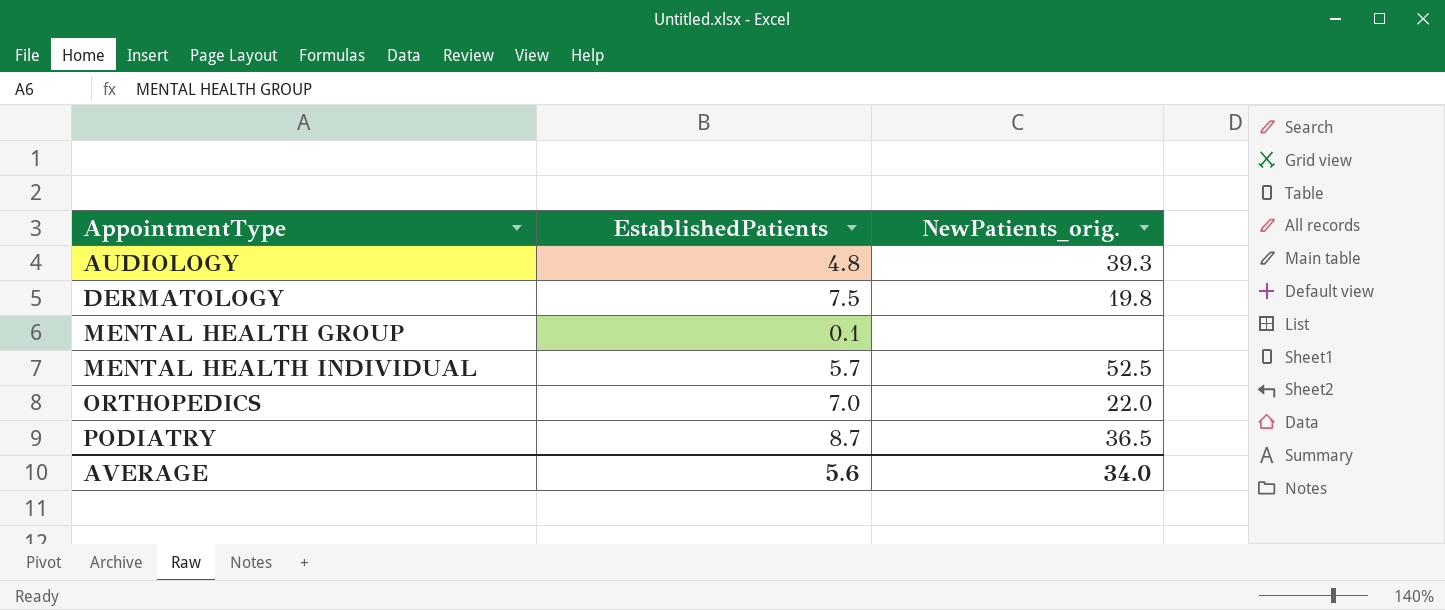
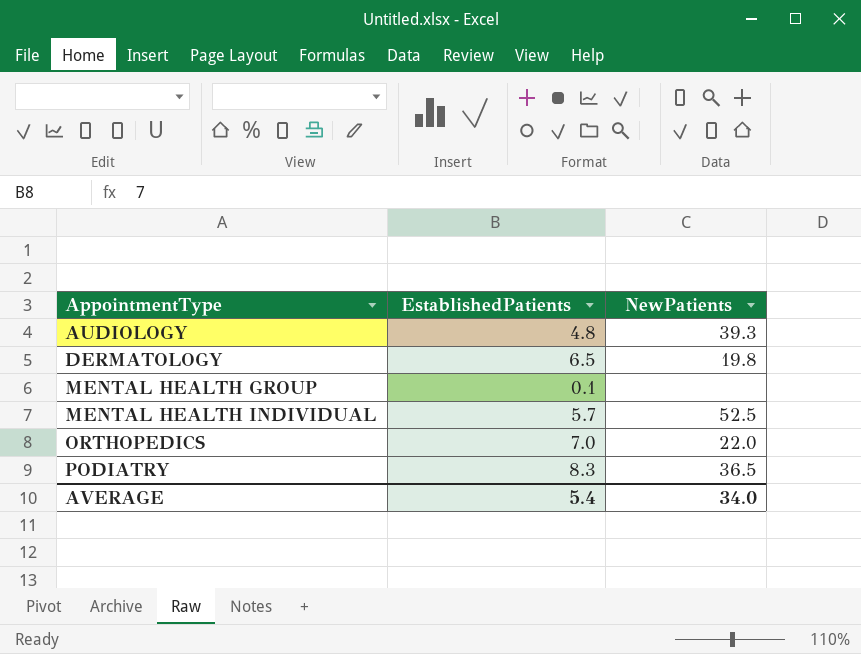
column name: NewPatients_orig. -> NewPatients
DERMATOLOGY | EstablishedPatients: 7.5 -> 6.5
PODIATRY | EstablishedPatients: 8.7 -> 8.3
AVERAGE | EstablishedPatients: 5.6 -> 5.4

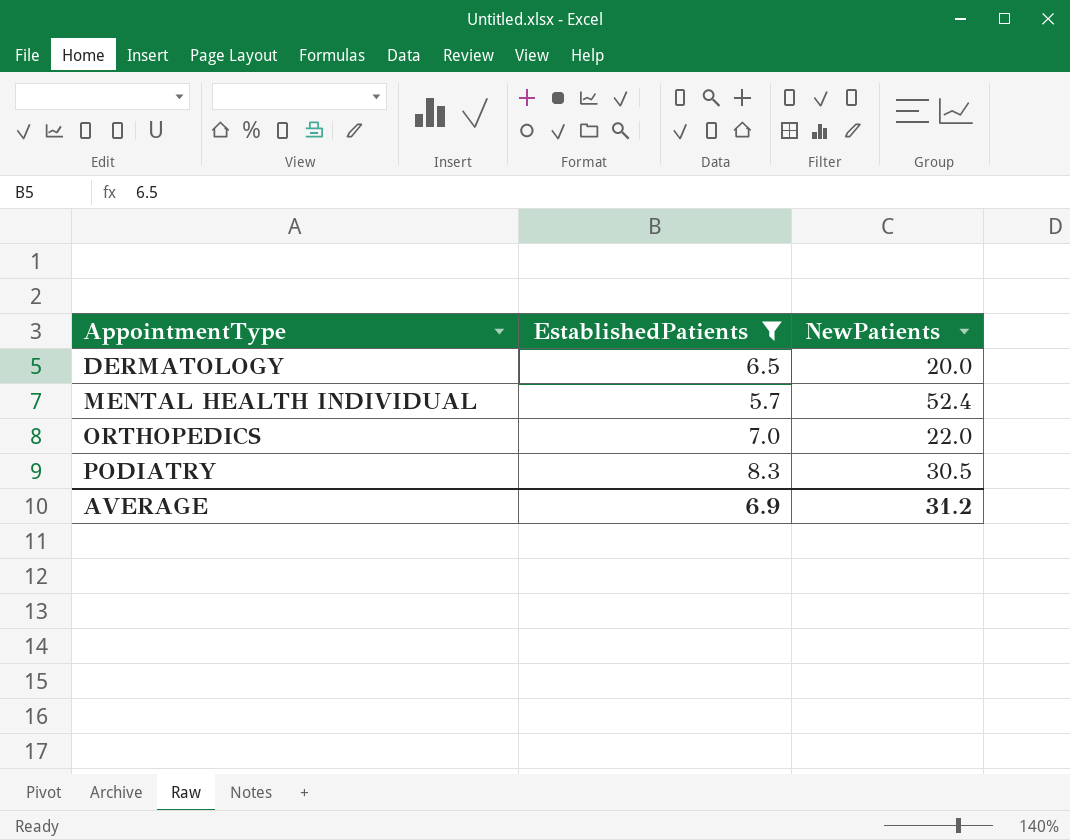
filter: none -> EstablishedPatients >= 5.7
DERMATOLOGY | NewPatients: 19.8 -> 20.0
MENTAL HEALTH INDIVIDUAL | NewPatients: 52.5 -> 52.4
PODIATRY | NewPatients: 36.5 -> 30.5
AVERAGE | EstablishedPatients: 5.4 -> 6.9
AVERAGE | NewPatients: 34.0 -> 31.2

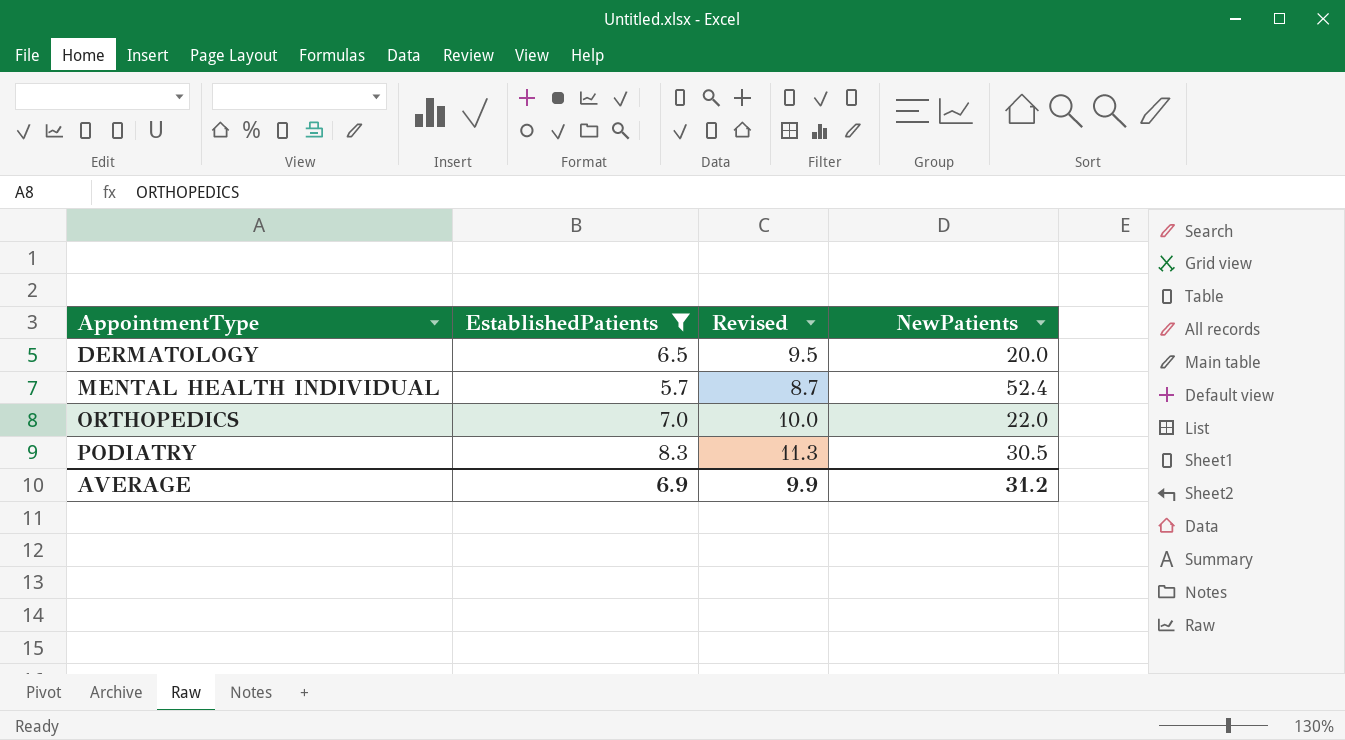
column Revised | formula: none -> [EstablishedPatients] + 3

